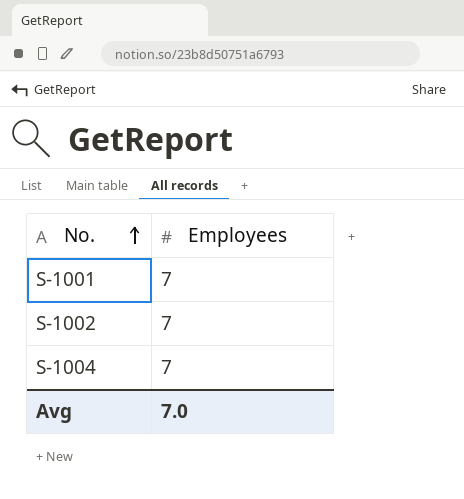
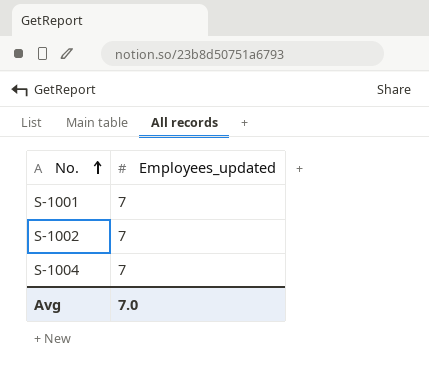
column name: Employees -> Employees_updated

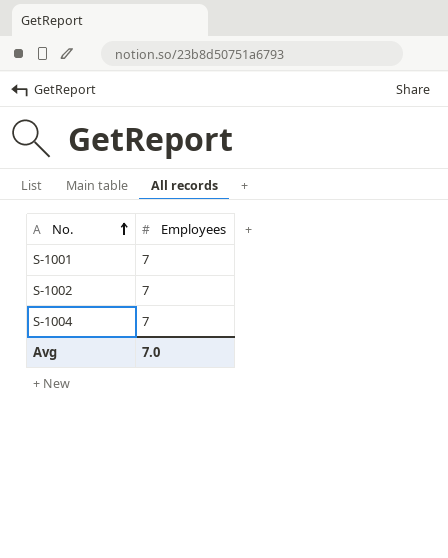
column name: Employees_updated -> Employees

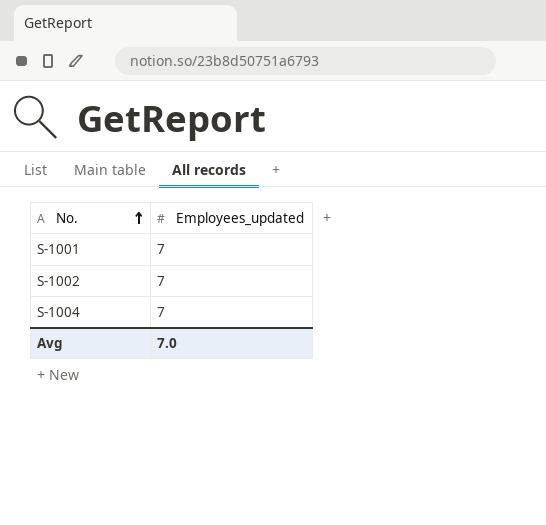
column name: Employees -> Employees_updated

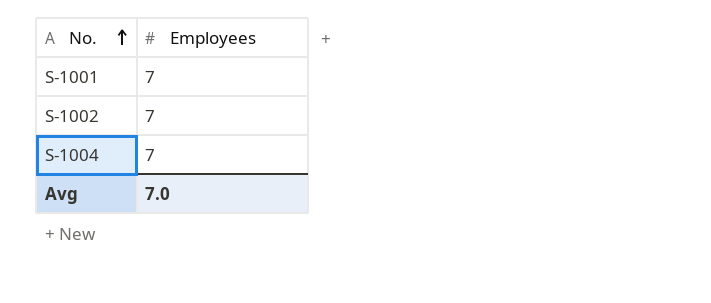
column name: Employees_updated -> Employees

